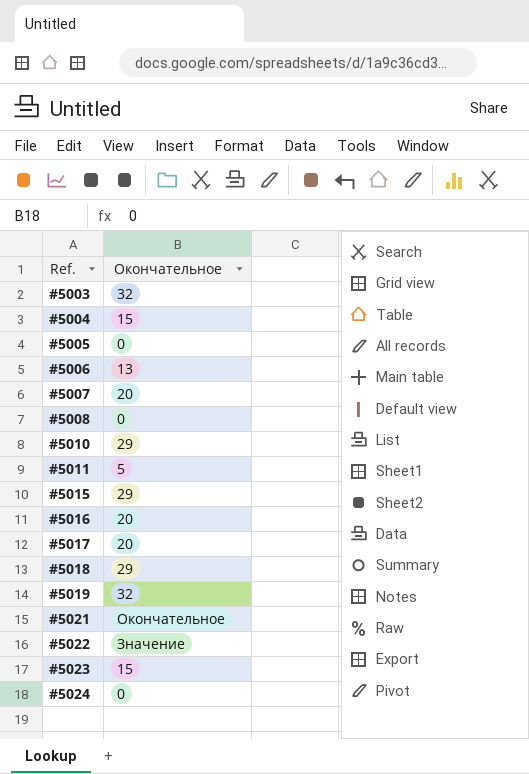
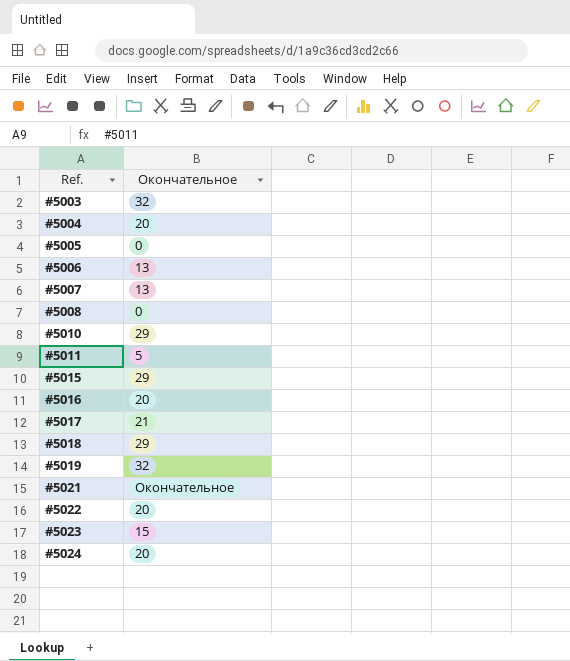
#5004 | Окончательное: 15 -> 20
#5007 | Окончательное: 20 -> 13
#5017 | Окончательное: 20 -> 21
#5022 | Окончательное: Значение -> 20
#5024 | Окончательное: 0 -> 20

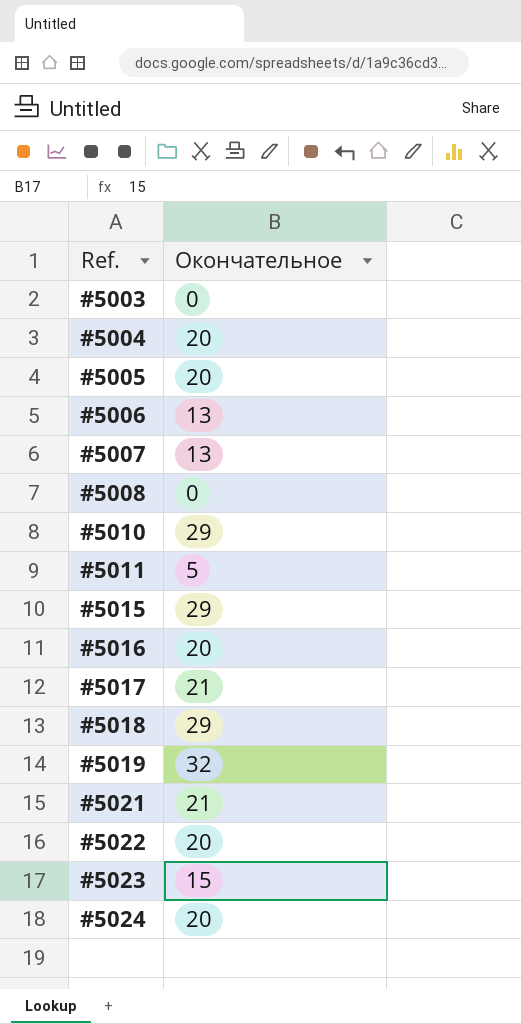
#5003 | Окончательное: 32 -> 0
#5005 | Окончательное: 0 -> 20
#5021 | Окончательное: Окончательное -> 21

